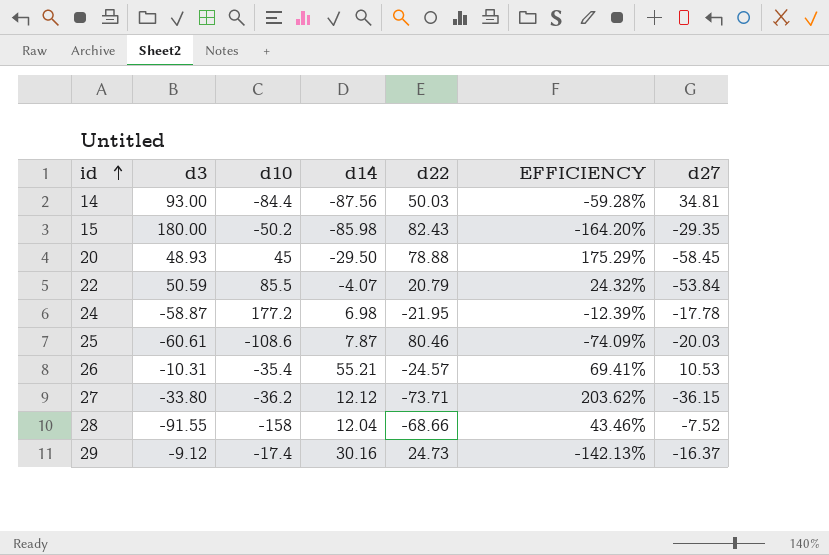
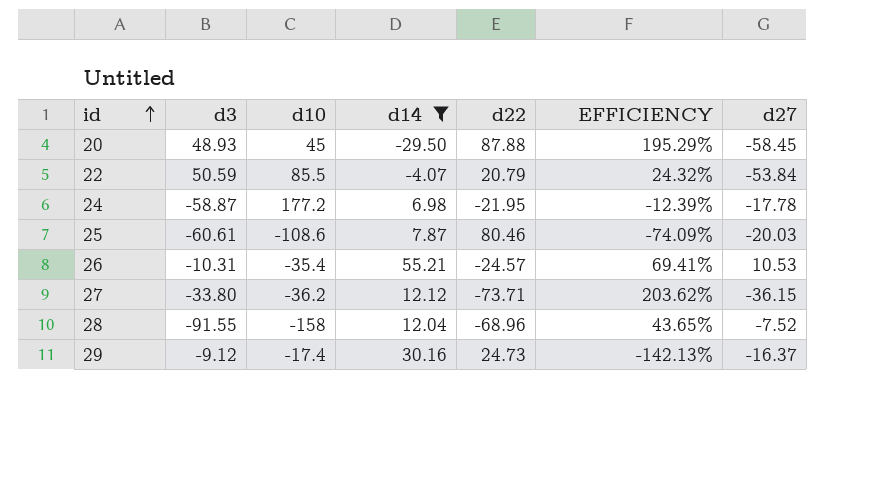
filter: none -> d14 >= -29.50
20 | d22: 78.88 -> 87.88
20 | EFFICIENCY: 175.29% -> 195.29%
28 | d22: -68.66 -> -68.96
28 | EFFICIENCY: 43.46% -> 43.65%

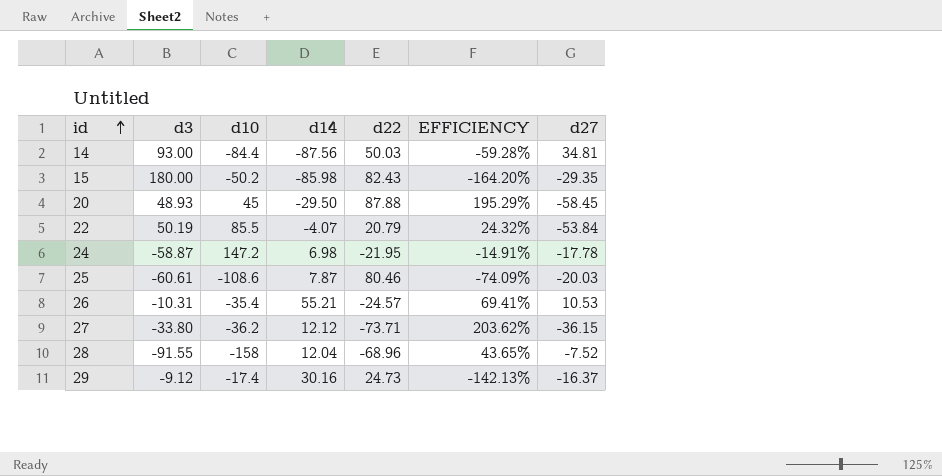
filter: d14 >= -29.50 -> none
22 | d3: 50.59 -> 50.19
24 | d10: 177.2 -> 147.2
24 | EFFICIENCY: -12.39% -> -14.91%

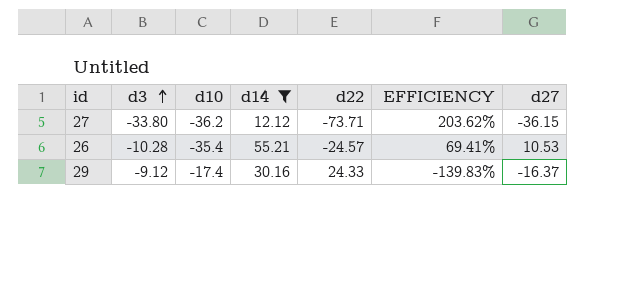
filter: none -> d14 >= 12.12
row order: id ascending -> d3 ascending
26 | d3: -10.31 -> -10.28
29 | d22: 24.73 -> 24.33
29 | EFFICIENCY: -142.13% -> -139.83%

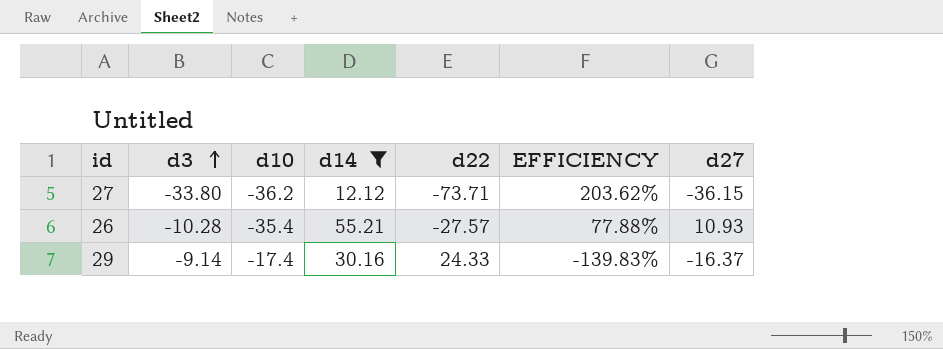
26 | d22: -24.57 -> -27.57
26 | EFFICIENCY: 69.41% -> 77.88%
26 | d27: 10.53 -> 10.93
29 | d3: -9.12 -> -9.14

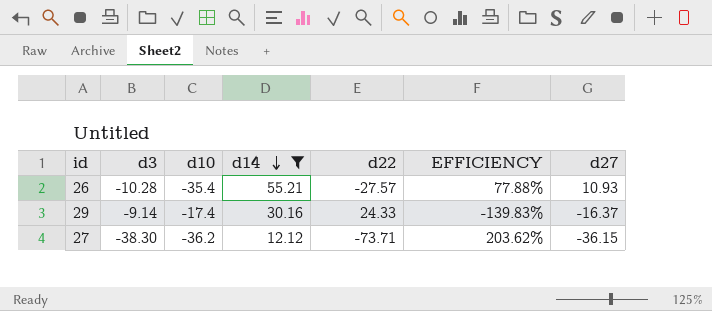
row order: d3 ascending -> d14 descending
27 | d3: -33.80 -> -38.30

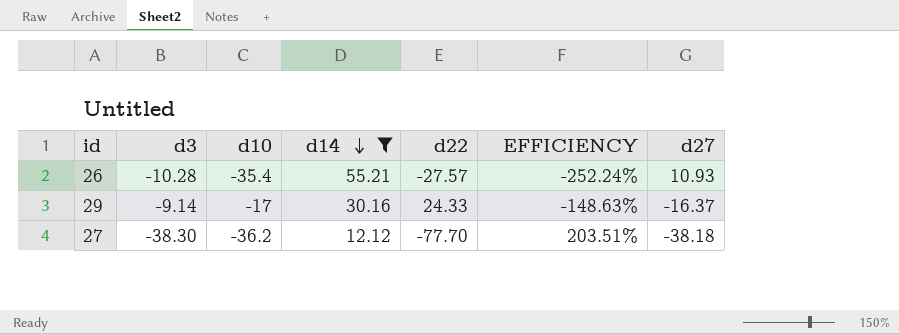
column EFFICIENCY | formula: [d22] / [d10] -> [d22] / [d27]
29 | d10: -17.4 -> -17
27 | d22: -73.71 -> -77.70
27 | d27: -36.15 -> -38.18

